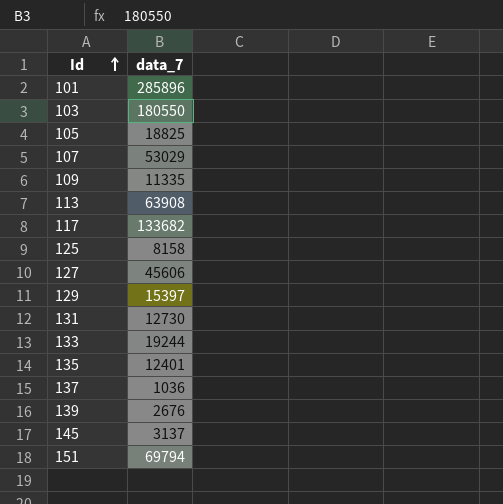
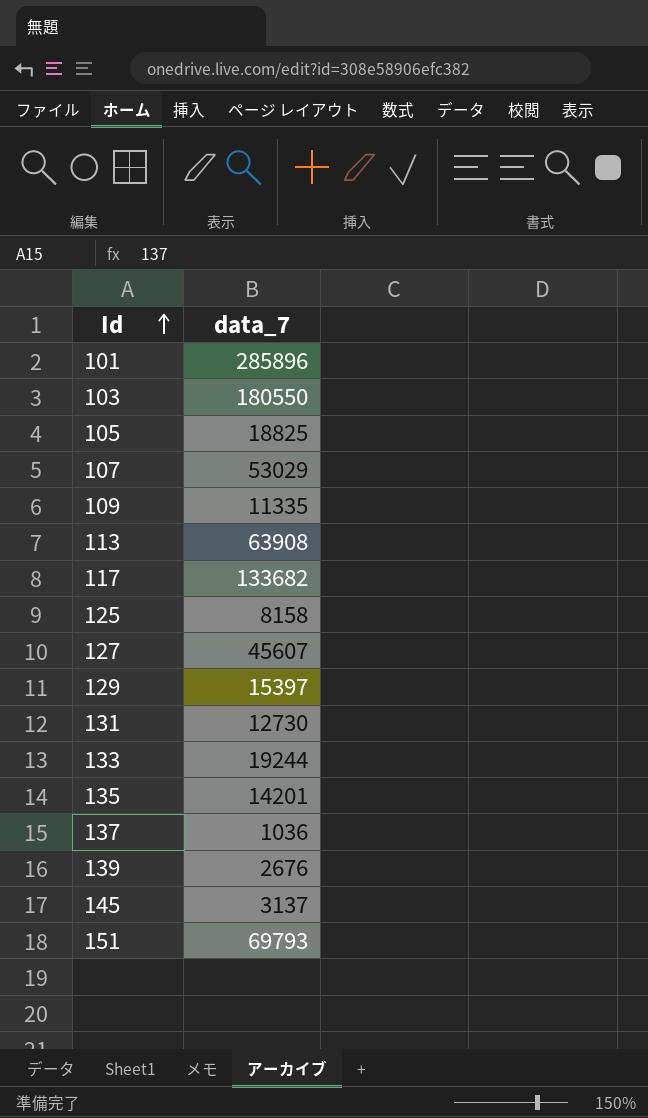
127 | data_7: 45606 -> 45607
135 | data_7: 12401 -> 14201
151 | data_7: 69794 -> 69793

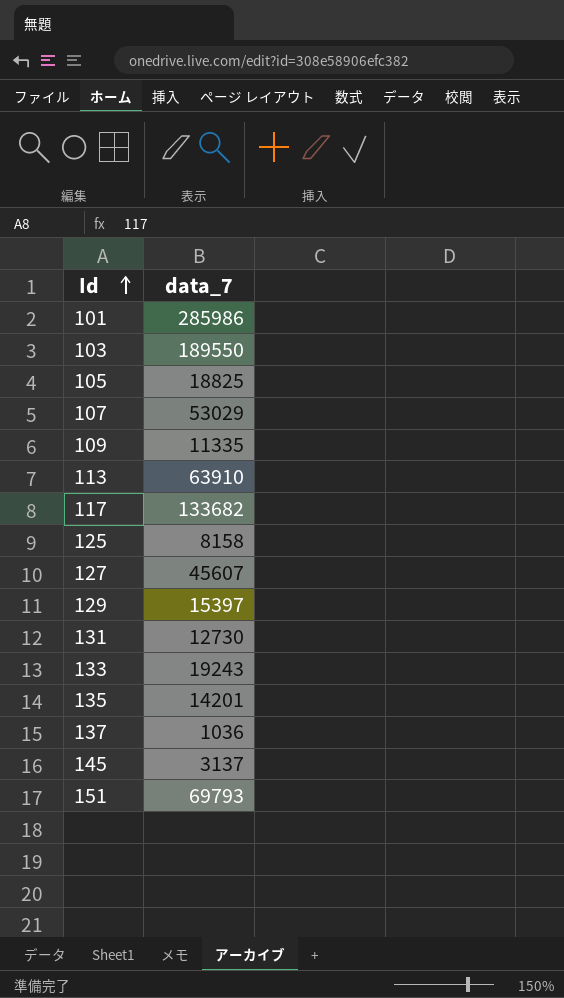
row 139: 2676 -> none
101 | data_7: 285896 -> 285986
103 | data_7: 180550 -> 189550
113 | data_7: 63908 -> 63910
133 | data_7: 19244 -> 19243

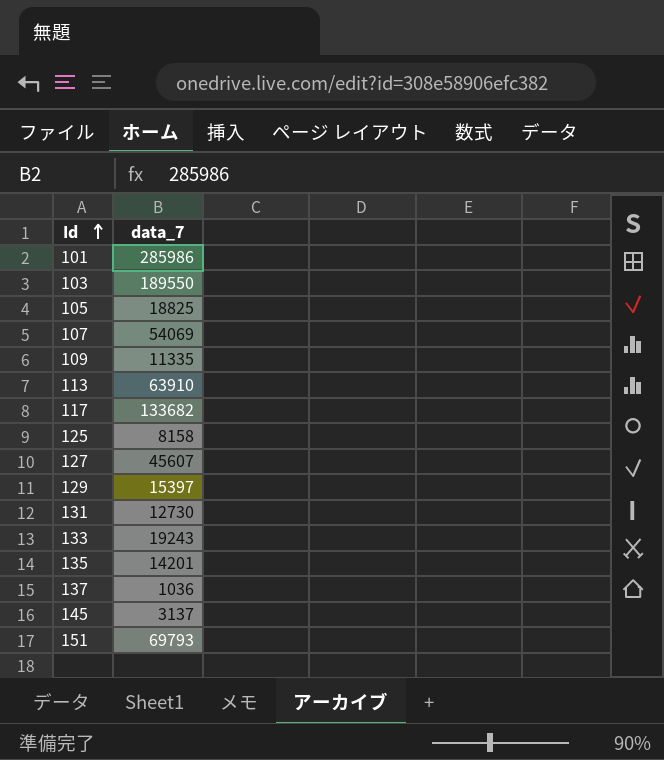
107 | data_7: 53029 -> 54069

